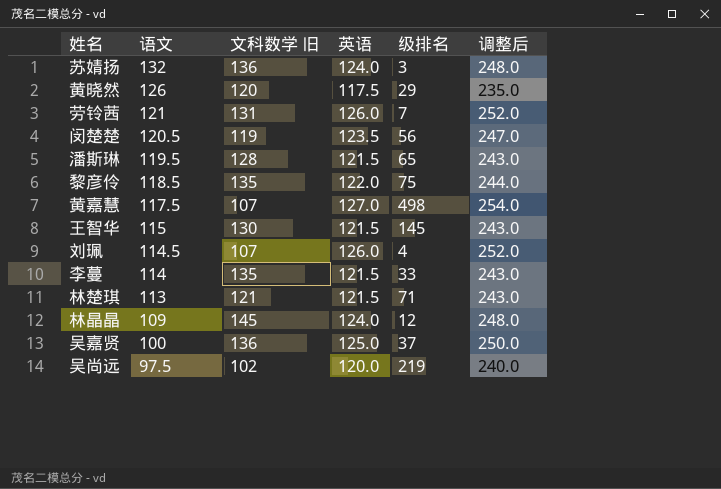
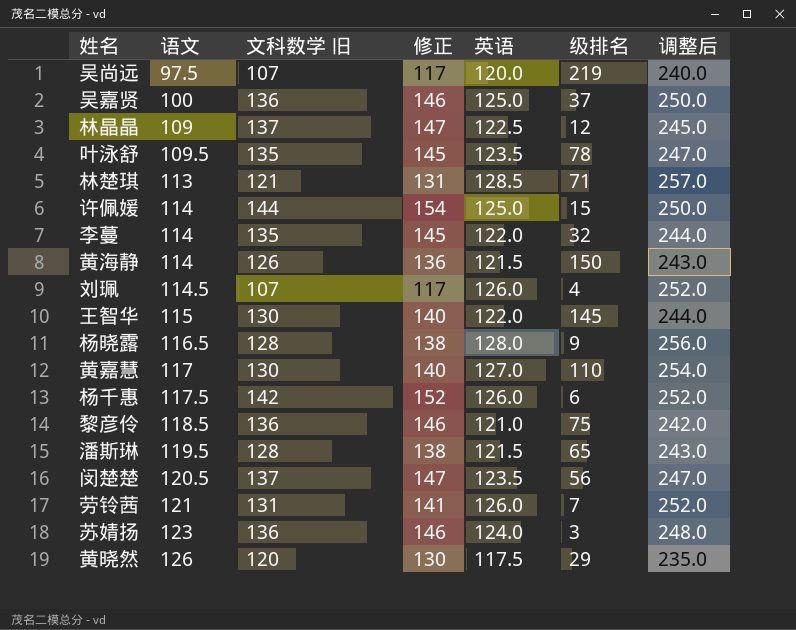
row order: 语文 descending -> 语文 ascending
column 修正 | formula: none -> [文科数学 旧] + 10
吴尚远 | 文科数学 旧: 102 -> 107
林晶晶 | 文科数学 旧: 145 -> 137
林晶晶 | 英语: 124.0 -> 122.5
林晶晶 | 调整后: 248.0 -> 245.0
row 叶泳舒: none -> 109.5 | 135 | 145 | 123.5 | 78 | 247.0
林楚琪 | 英语: 121.5 -> 128.5
林楚琪 | 调整后: 243.0 -> 257.0
row 许佩媛: none -> 114 | 144 | 154 | 125.0 | 15 | 250.0
李蔓 | 英语: 121.5 -> 122.0
李蔓 | 级排名: 33 -> 32
李蔓 | 调整后: 243.0 -> 244.0
row 黄海静: none -> 114 | 126 | 136 | 121.5 | 150 | 243.0
王智华 | 英语: 121.5 -> 122.0
王智华 | 调整后: 243.0 -> 244.0
row 杨晓露: none -> 116.5 | 128 | 138 | 128.0 | 9 | 256.0
黄嘉慧 | 语文: 117.5 -> 117
黄嘉慧 | 文科数学 旧: 107 -> 130
黄嘉慧 | 级排名: 498 -> 110
row 杨千惠: none -> 117.5 | 142 | 152 | 126.0 | 6 | 252.0
黎彦伶 | 文科数学 旧: 135 -> 136
黎彦伶 | 英语: 122.0 -> 121.0
黎彦伶 | 调整后: 244.0 -> 242.0
闵楚楚 | 文科数学 旧: 119 -> 137
苏婧扬 | 语文: 132 -> 123

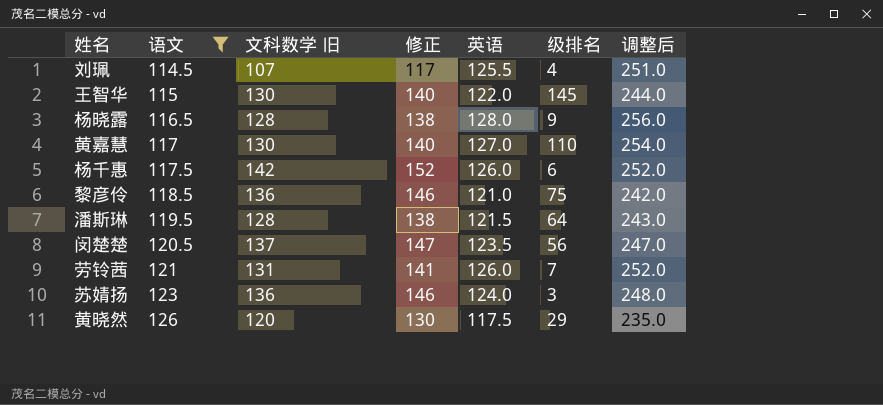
filter: none -> 语文 >= 114.5
刘珮 | 英语: 126.0 -> 125.5
刘珮 | 调整后: 252.0 -> 251.0
潘斯琳 | 级排名: 65 -> 64

